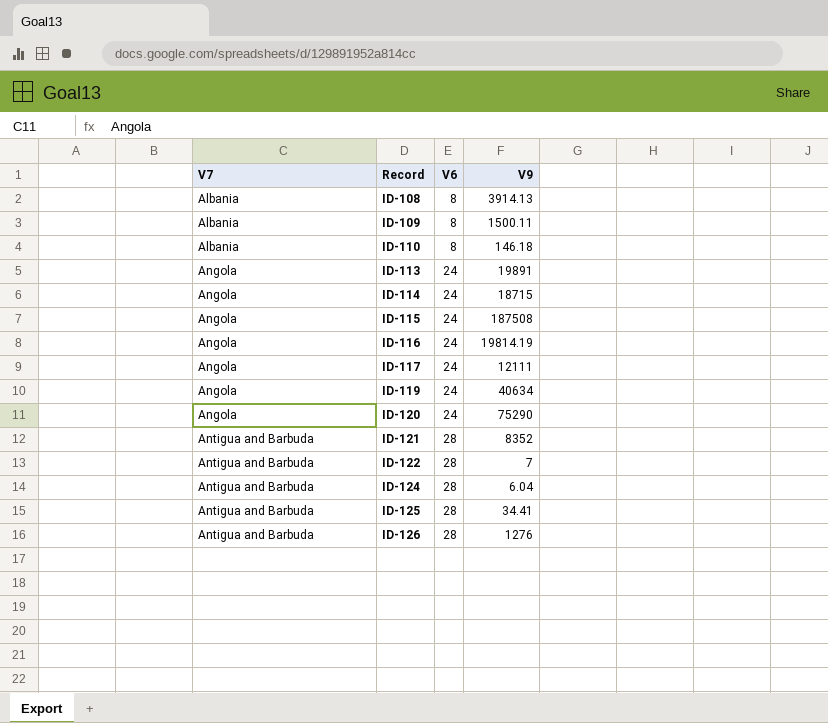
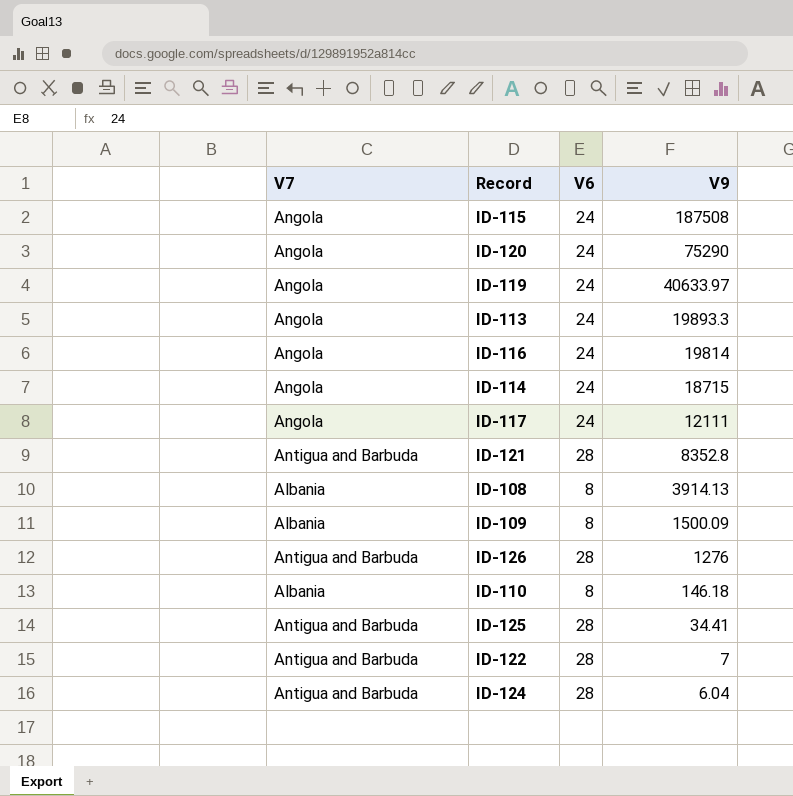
row order: V7 ascending -> V9 descending
ID-119 | V9: 40634 -> 40633.97
ID-113 | V9: 19891 -> 19893.3
ID-116 | V9: 19814.19 -> 19814
ID-121 | V9: 8352 -> 8352.8
ID-109 | V9: 1500.11 -> 1500.09

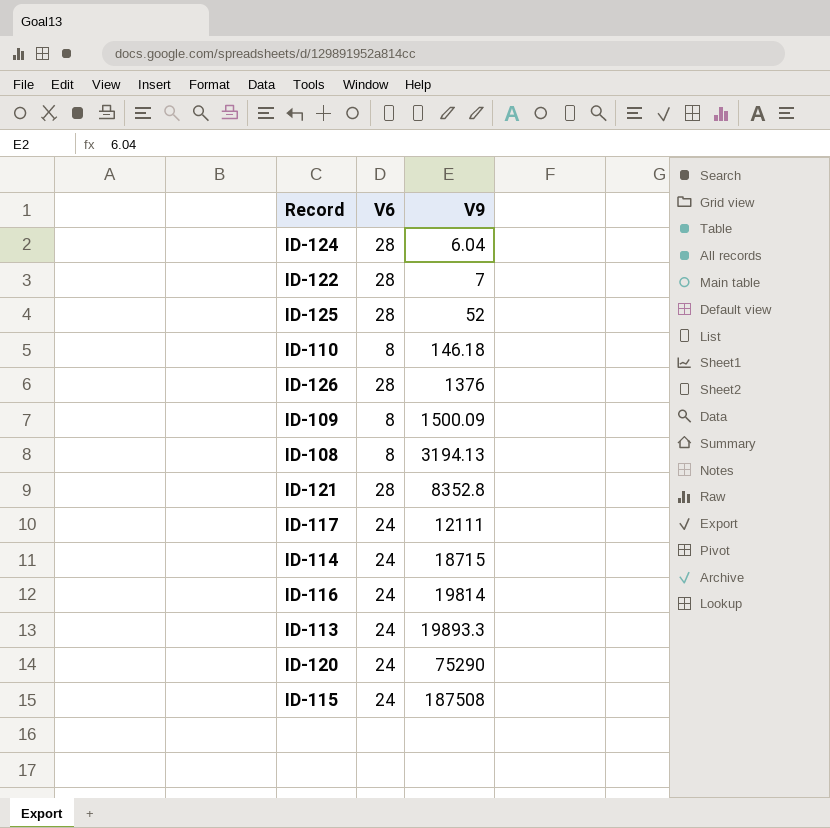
row order: V9 descending -> V9 ascending
column V7 | position: 1 -> none
row ID-119: Angola | 24 | 40633.97 -> none
ID-125 | V9: 34.41 -> 52
ID-126 | V9: 1276 -> 1376
ID-108 | V9: 3914.13 -> 3194.13

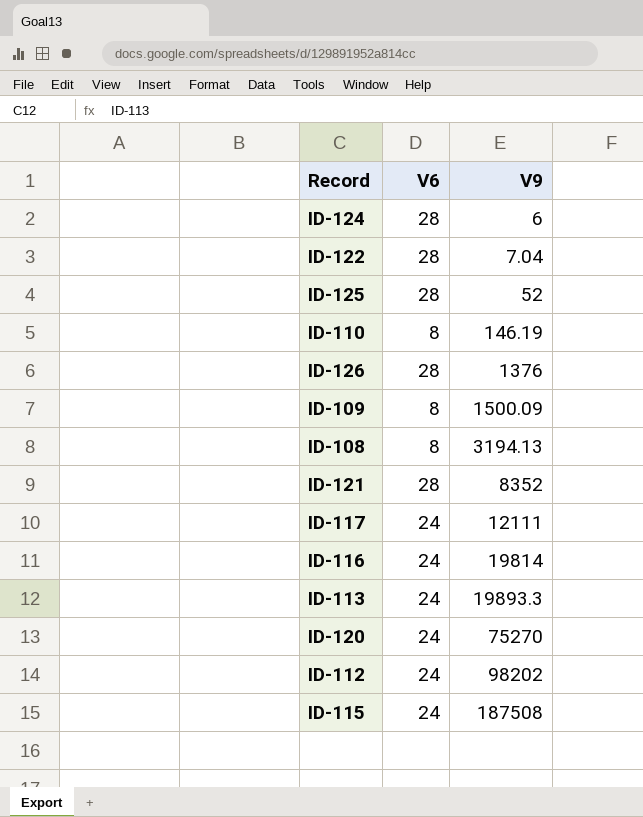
row ID-114: 24 | 18715 -> none
ID-124 | V9: 6.04 -> 6
ID-122 | V9: 7 -> 7.04
ID-110 | V9: 146.18 -> 146.19
ID-121 | V9: 8352.8 -> 8352
ID-120 | V9: 75290 -> 75270
row ID-112: none -> 24 | 98202

